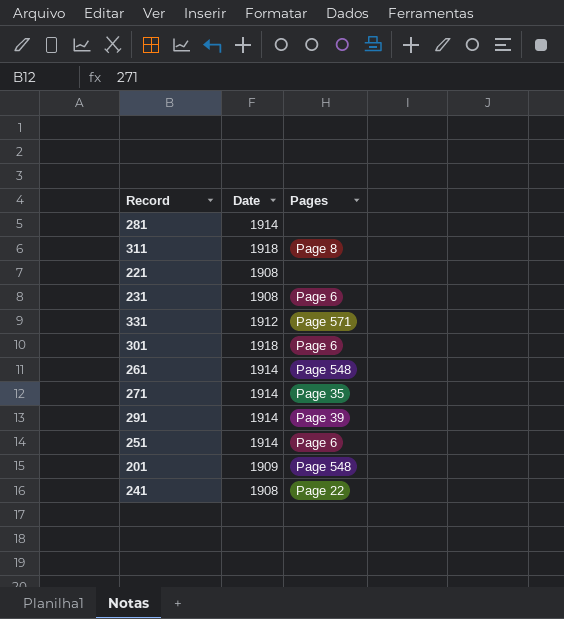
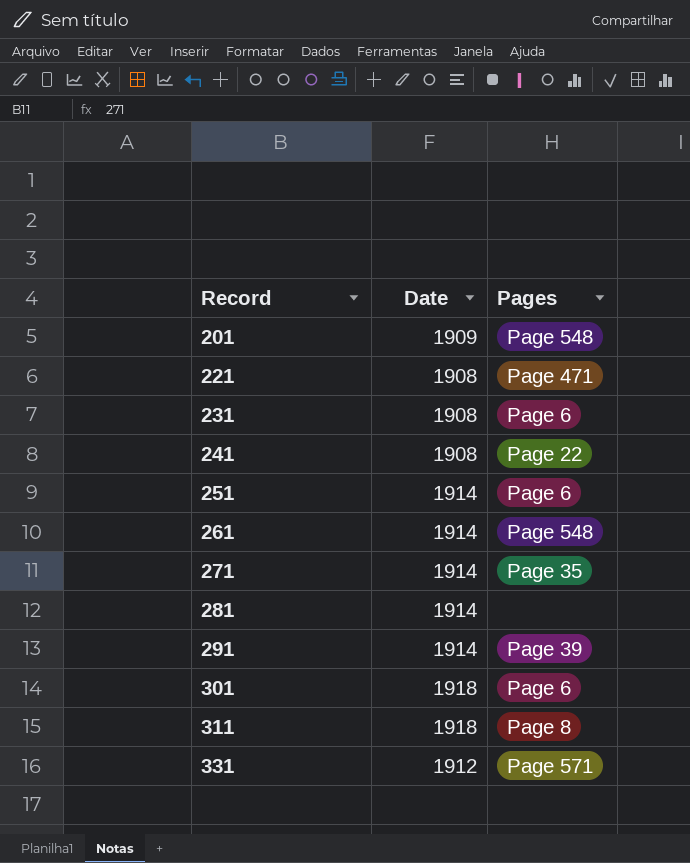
row order: none -> Record ascending
221 | Pages: none -> Page 471

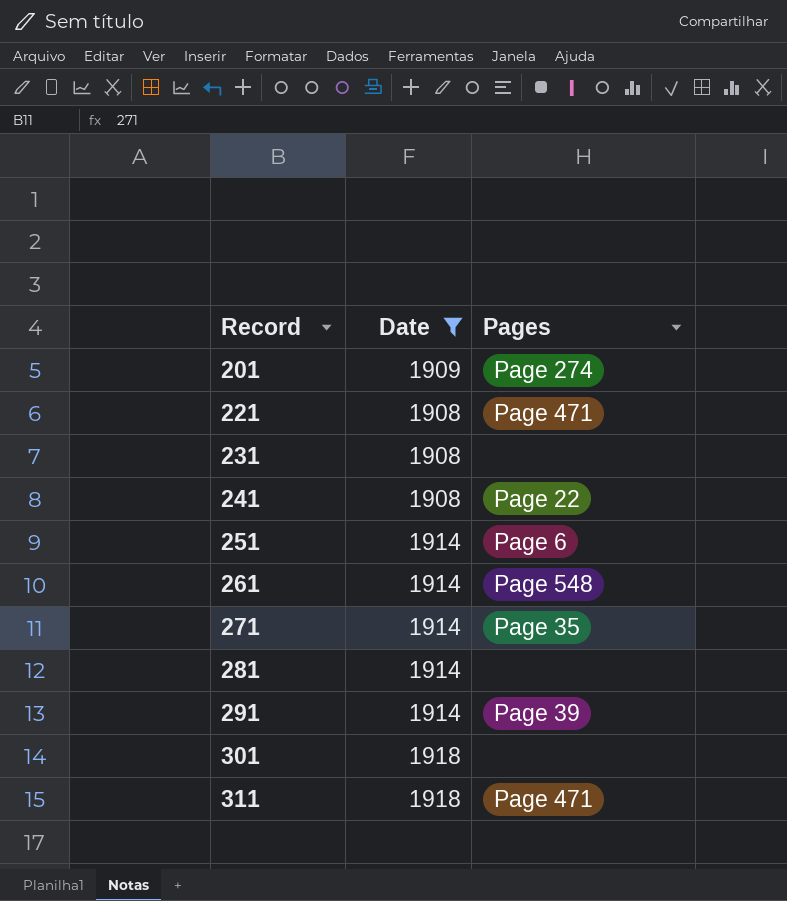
filter: none -> Date != 1912
201 | Pages: Page 548 -> Page 274
231 | Pages: Page 6 -> none
301 | Pages: Page 6 -> none
311 | Pages: Page 8 -> Page 471

